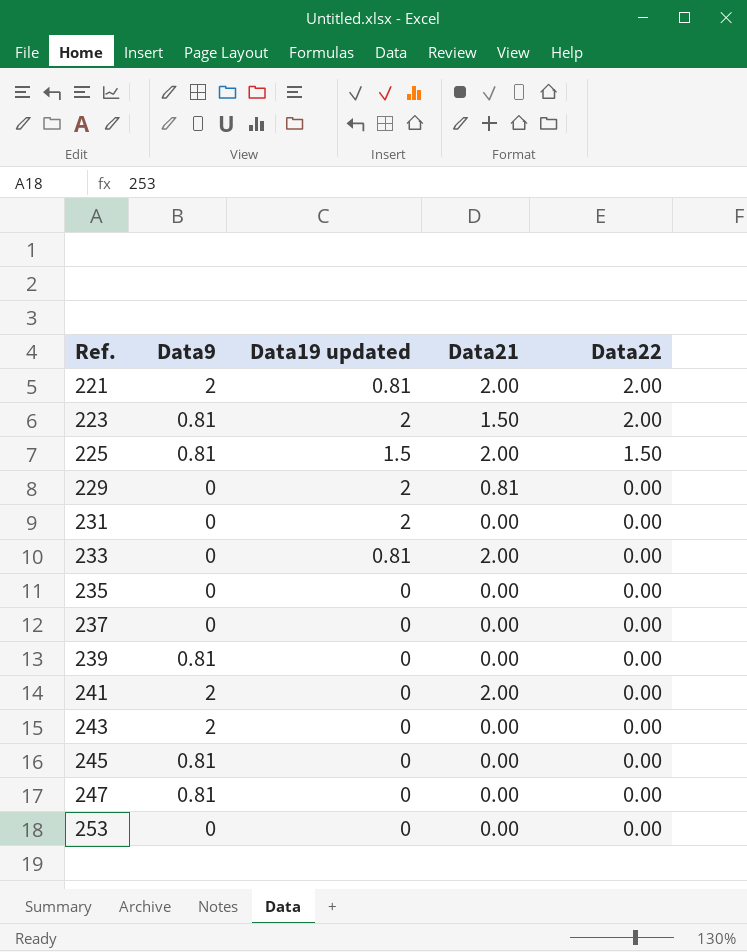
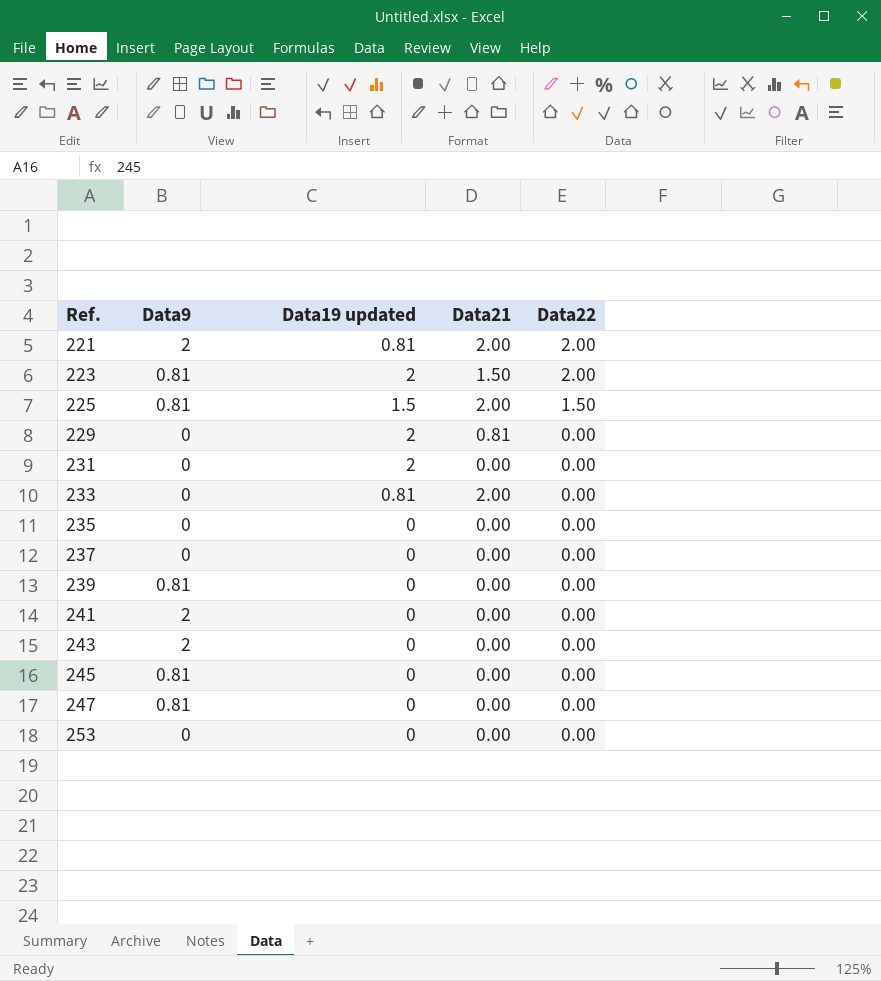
241 | Data21: 2.00 -> 0.00

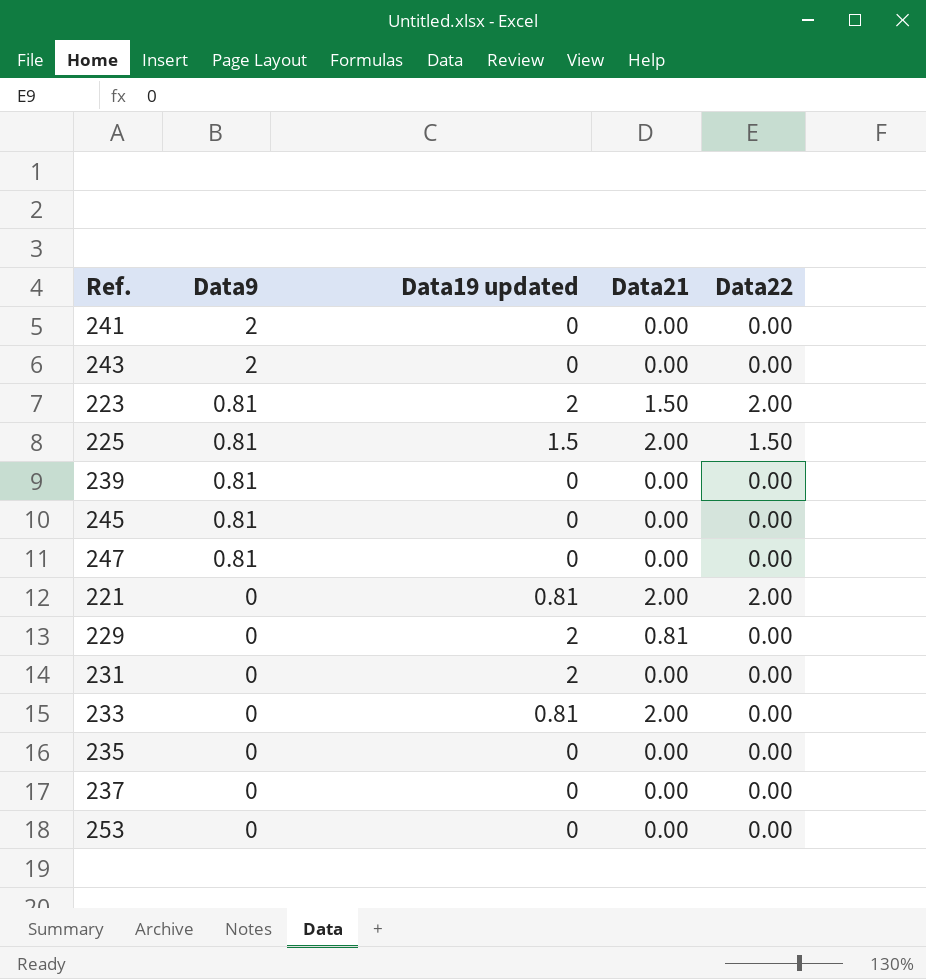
row order: Ref. ascending -> Data9 descending
221 | Data9: 2 -> 0

